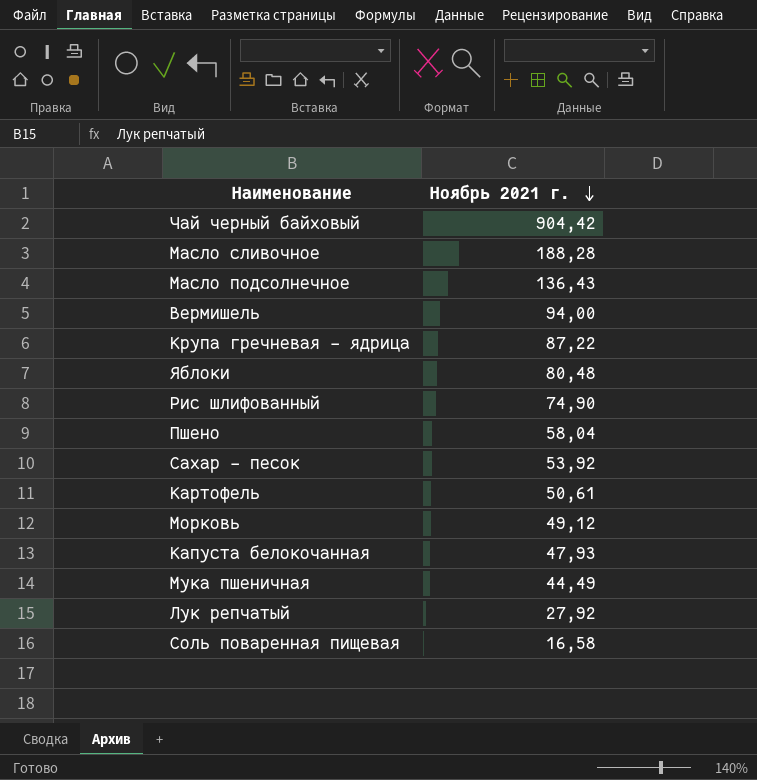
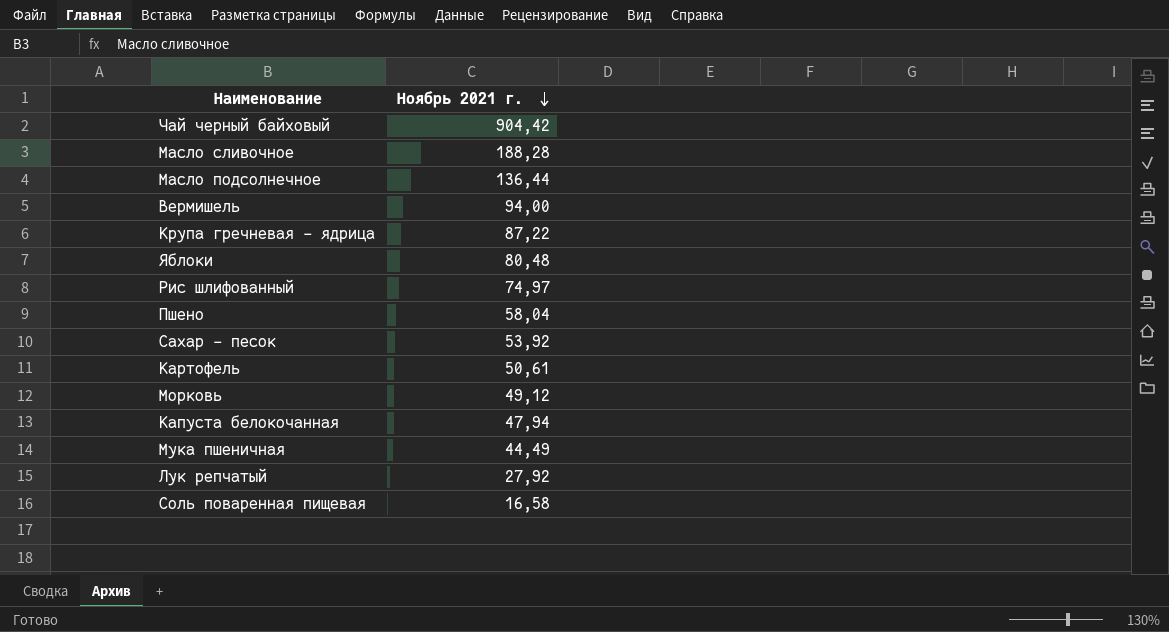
Масло подсолнечное | Ноябрь 2021 г.: 136,43 -> 136,44
Рис шлифованный | Ноябрь 2021 г.: 74,90 -> 74,97
Капуста белокочанная | Ноябрь 2021 г.: 47,93 -> 47,94

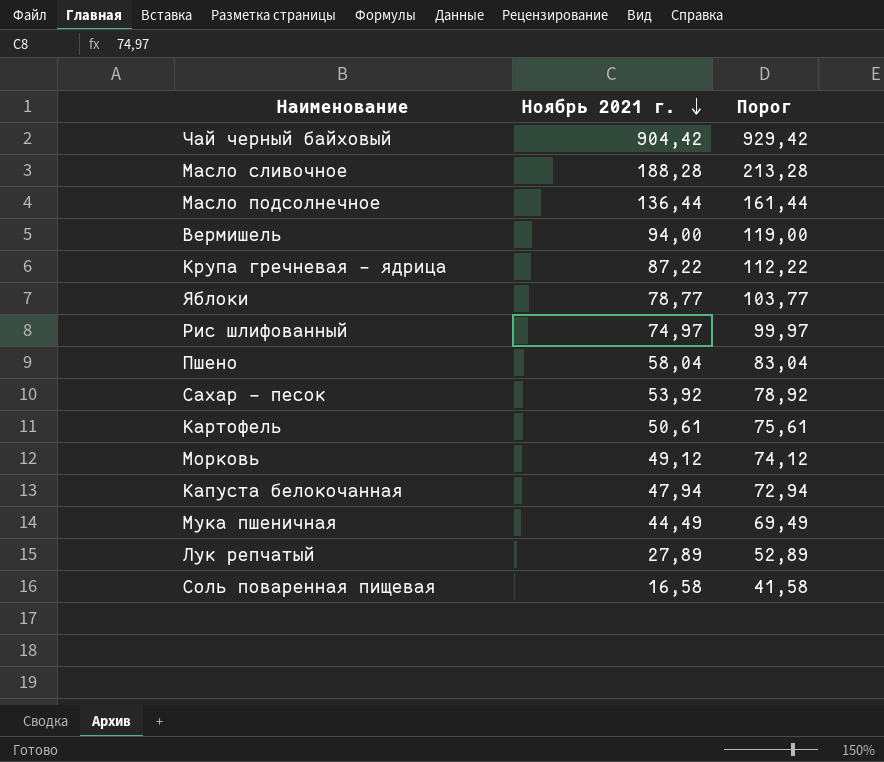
column Порог | formula: none -> [Ноябрь 2021 г.] + 25
Яблоки | Ноябрь 2021 г.: 80,48 -> 78,77
Лук репчатый | Ноябрь 2021 г.: 27,92 -> 27,89

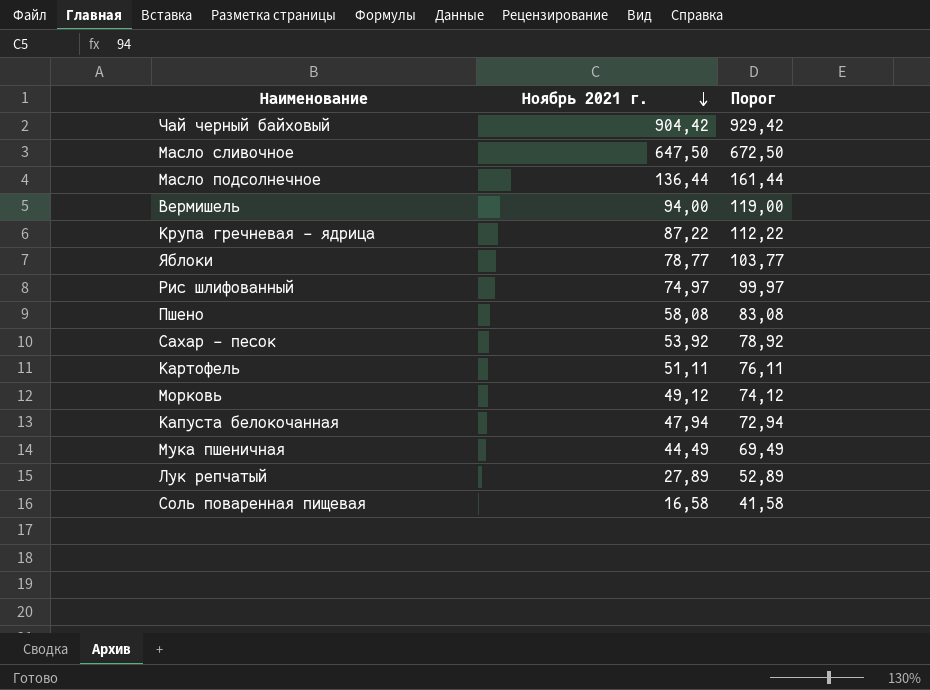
Масло сливочное | Ноябрь 2021 г.: 188,28 -> 647,50
Масло сливочное | Порог: 213,28 -> 672,50
Пшено | Ноябрь 2021 г.: 58,04 -> 58,08
Пшено | Порог: 83,04 -> 83,08
Картофель | Ноябрь 2021 г.: 50,61 -> 51,11
Картофель | Порог: 75,61 -> 76,11

